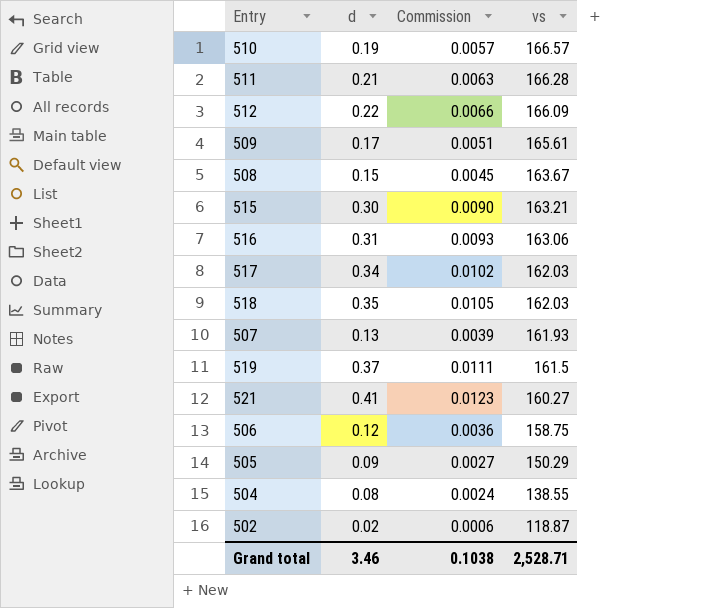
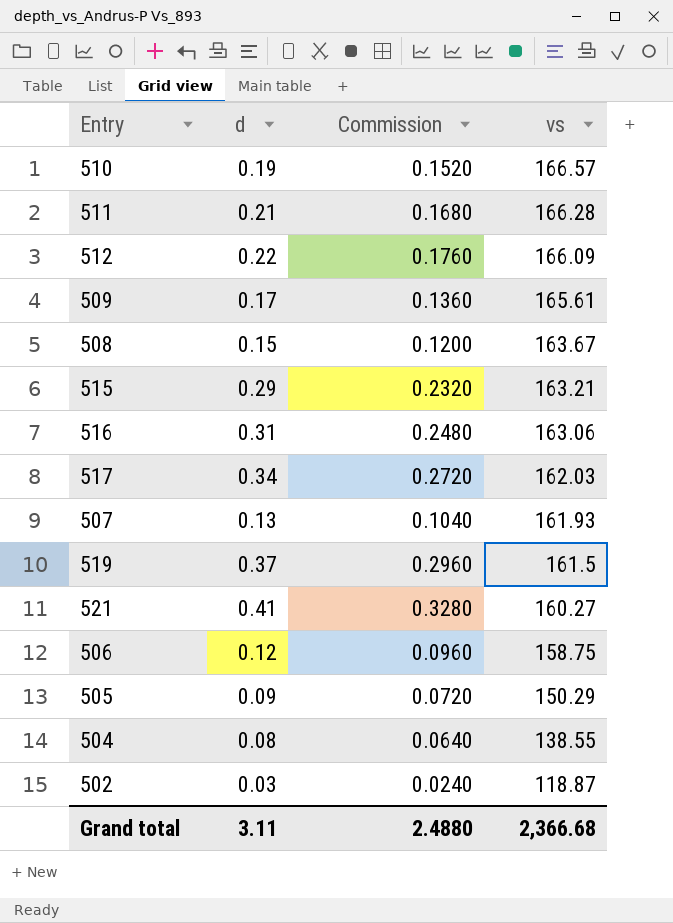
column Commission | formula: [d] * 0.03 -> [d] * 0.8
row 518: 0.35 | 0.0105 | 162.03 -> none
515 | d: 0.30 -> 0.29
502 | d: 0.02 -> 0.03
Grand total | d: 3.46 -> 3.11
Grand total | Commission: 0.1038 -> 2.4880
Grand total | vs: 2,528.71 -> 2,366.68

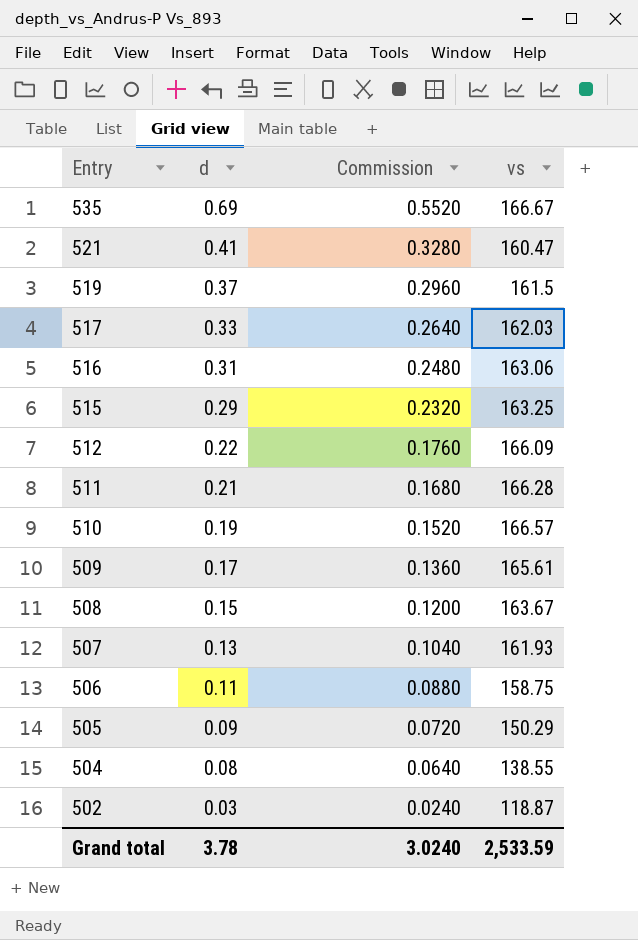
row order: vs descending -> Entry descending
row 535: none -> 0.69 | 0.5520 | 166.67
521 | vs: 160.27 -> 160.47
517 | d: 0.34 -> 0.33
517 | Commission: 0.2720 -> 0.2640
515 | vs: 163.21 -> 163.25
506 | d: 0.12 -> 0.11
506 | Commission: 0.0960 -> 0.0880
Grand total | d: 3.11 -> 3.78
Grand total | Commission: 2.4880 -> 3.0240
Grand total | vs: 2,366.68 -> 2,533.59

